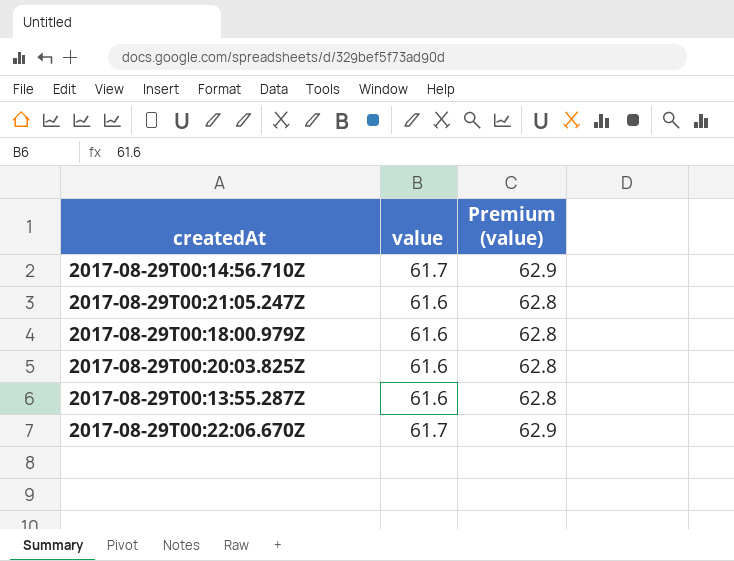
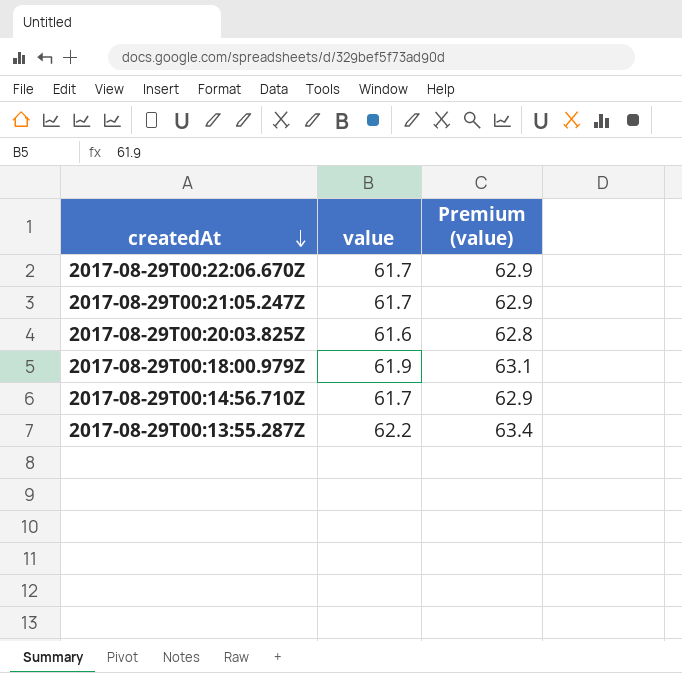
row order: none -> createdAt descending
2017-08-29T00:21:05.247Z | value: 61.6 -> 61.7
2017-08-29T00:21:05.247Z | Premium (value): 62.8 -> 62.9
2017-08-29T00:18:00.979Z | value: 61.6 -> 61.9
2017-08-29T00:18:00.979Z | Premium (value): 62.8 -> 63.1
2017-08-29T00:13:55.287Z | value: 61.6 -> 62.2
2017-08-29T00:13:55.287Z | Premium (value): 62.8 -> 63.4

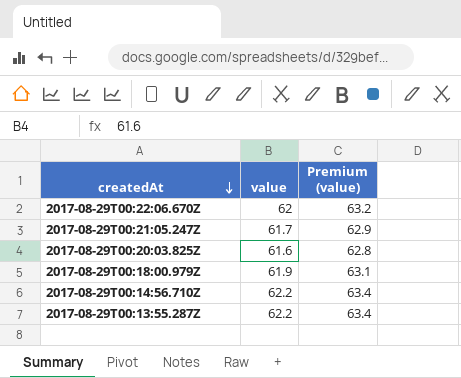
2017-08-29T00:22:06.670Z | value: 61.7 -> 62
2017-08-29T00:22:06.670Z | Premium (value): 62.9 -> 63.2
2017-08-29T00:14:56.710Z | value: 61.7 -> 62.2
2017-08-29T00:14:56.710Z | Premium (value): 62.9 -> 63.4

